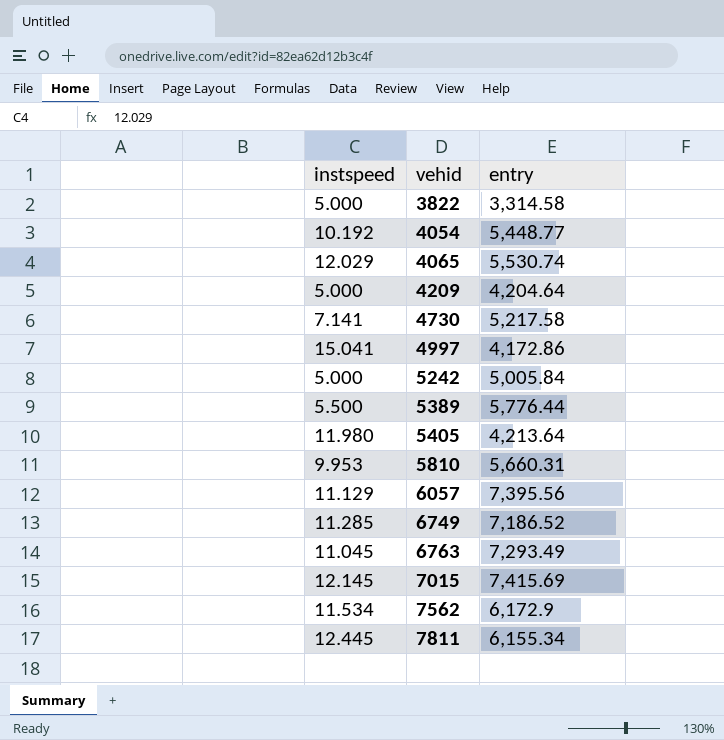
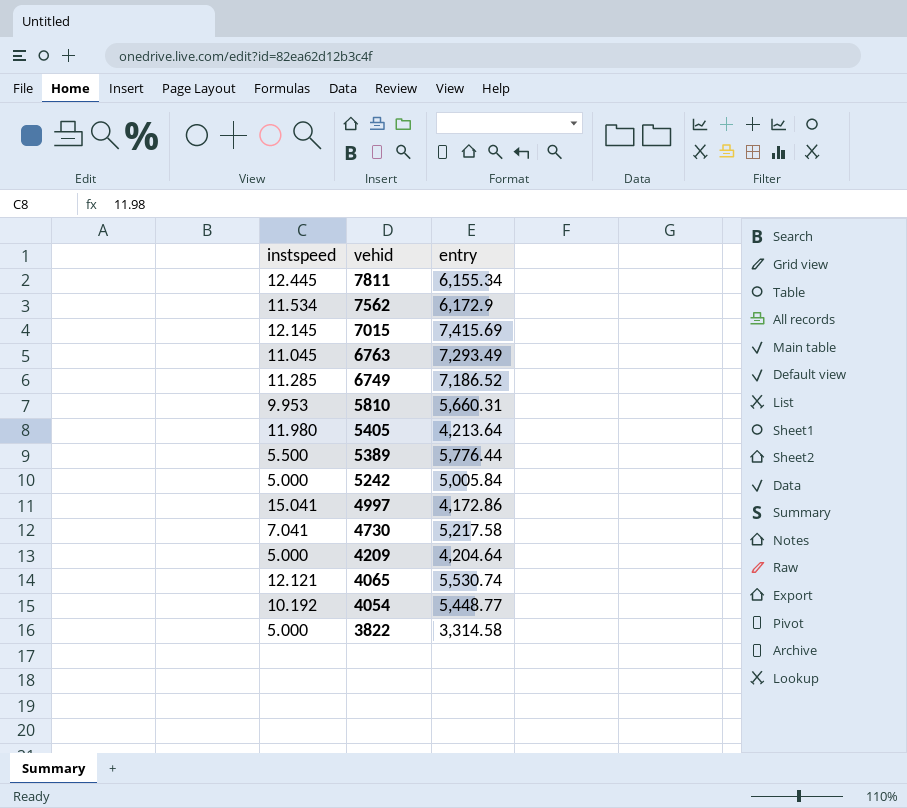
row order: vehid ascending -> vehid descending
row 6057: 11.129 | 7,395.56 -> none
4730 | instspeed: 7.141 -> 7.041
4065 | instspeed: 12.029 -> 12.121

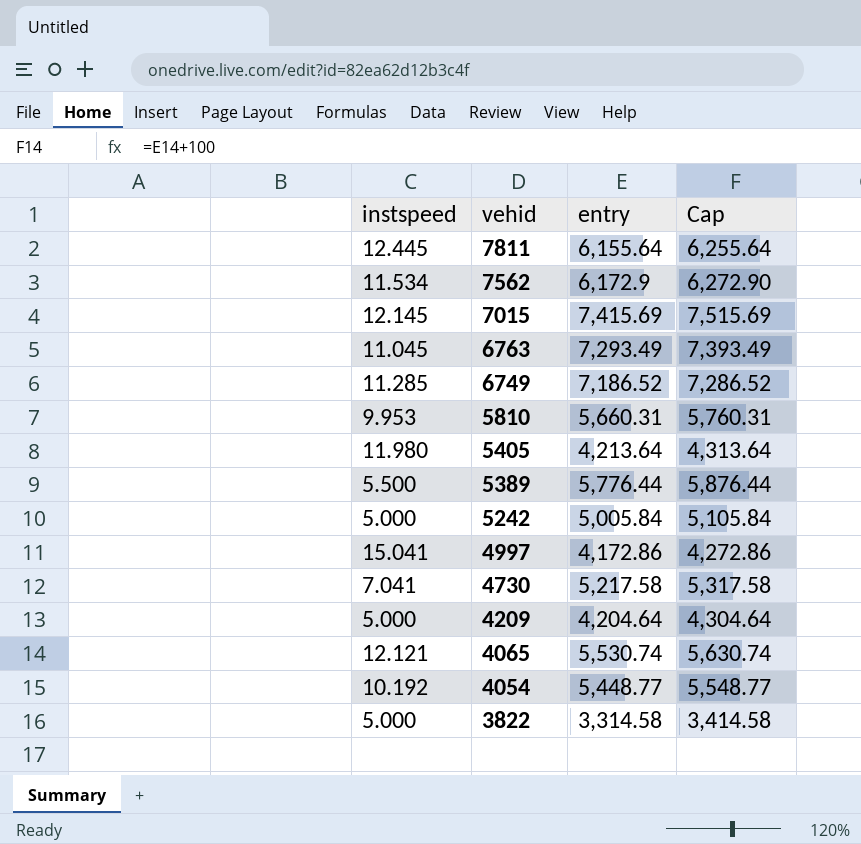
column Cap | formula: none -> [entry] + 100
7811 | entry: 6,155.34 -> 6,155.64

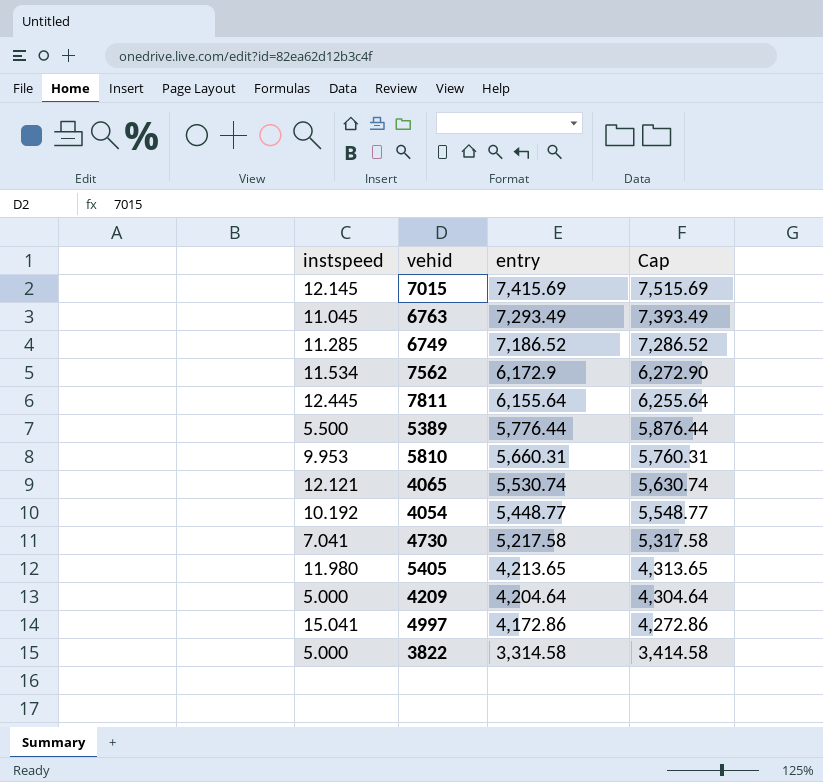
row order: vehid descending -> entry descending
row 5242: 5.000 | 5,005.84 | 5,105.84 -> none
5405 | entry: 4,213.64 -> 4,213.65
5405 | Cap: 4,313.64 -> 4,313.65

